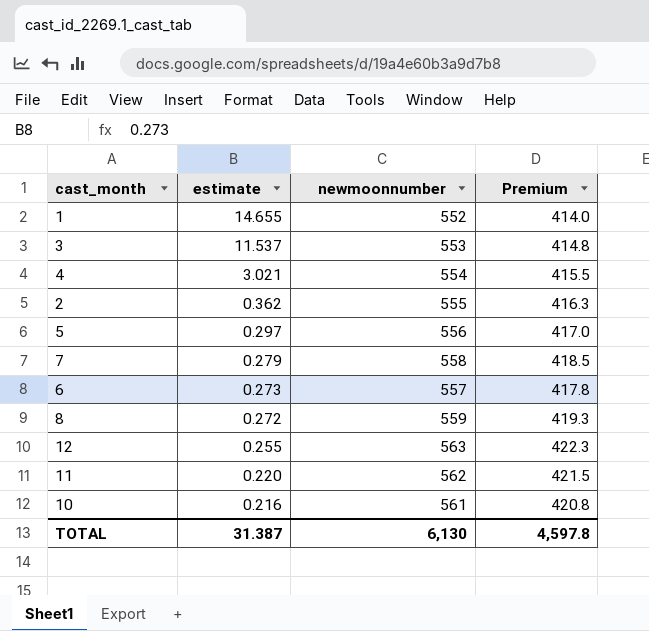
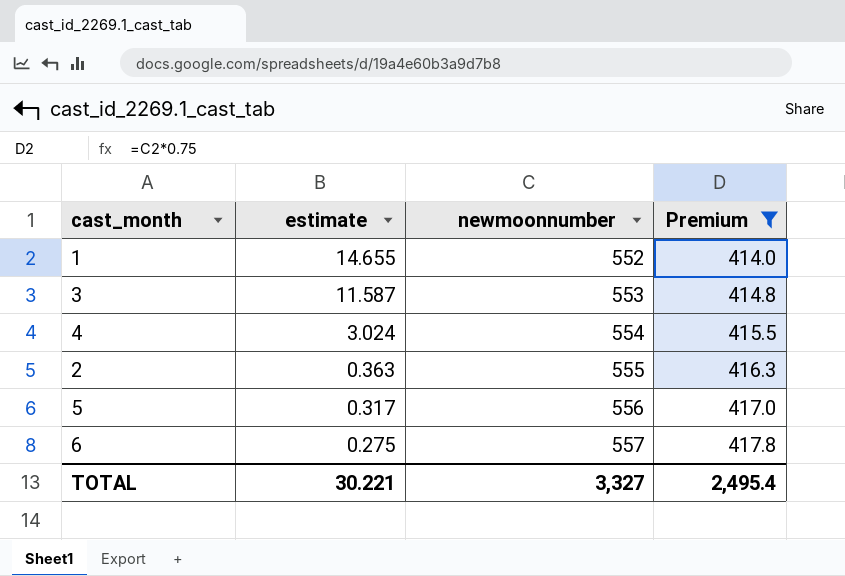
filter: none -> Premium <= 417.8
3 | estimate: 11.537 -> 11.587
4 | estimate: 3.021 -> 3.024
2 | estimate: 0.362 -> 0.363
5 | estimate: 0.297 -> 0.317
6 | estimate: 0.273 -> 0.275
TOTAL | estimate: 31.387 -> 30.221
TOTAL | newmoonnumber: 6,130 -> 3,327
TOTAL | Premium: 4,597.8 -> 2,495.4

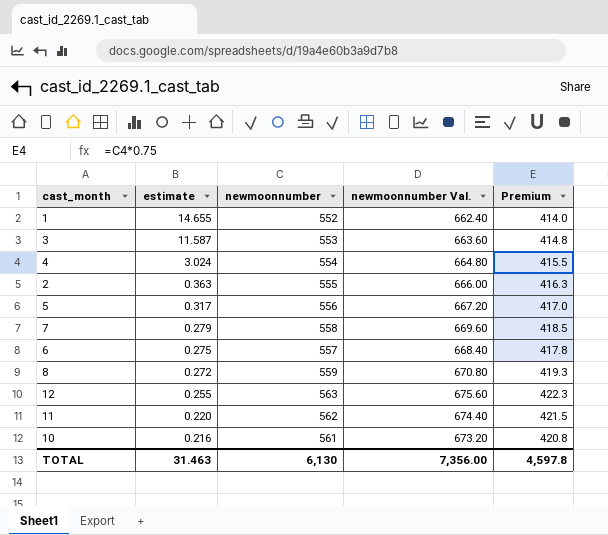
filter: Premium <= 417.8 -> none
column newmoonnumber Val. | formula: none -> [newmoonnumber] * 1.2
TOTAL | estimate: 30.221 -> 31.463
TOTAL | newmoonnumber: 3,327 -> 6,130
TOTAL | Premium: 2,495.4 -> 4,597.8

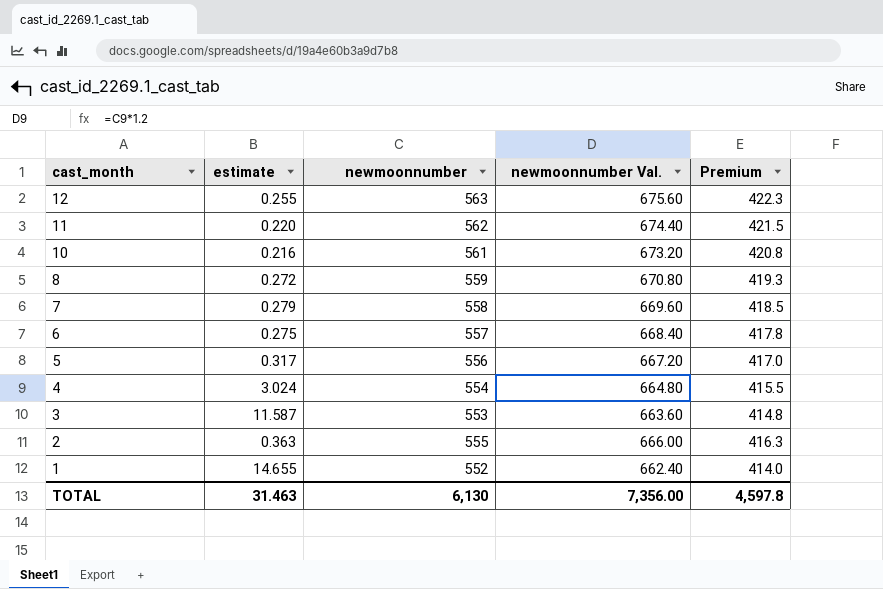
row order: estimate descending -> cast_month descending

